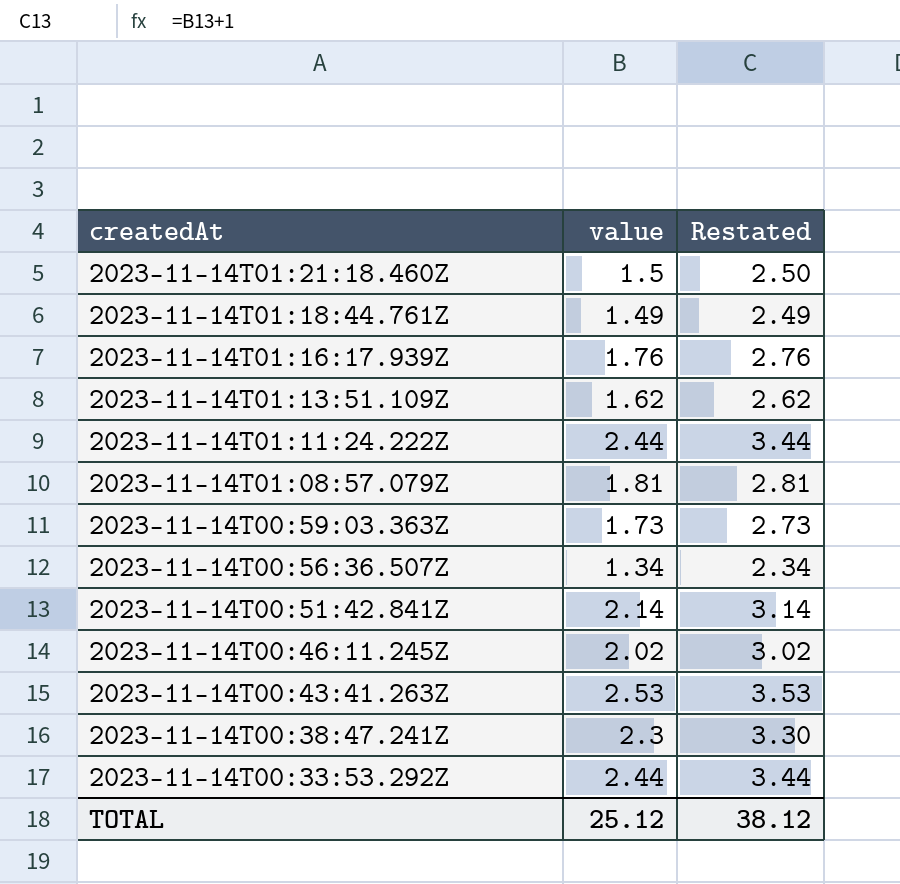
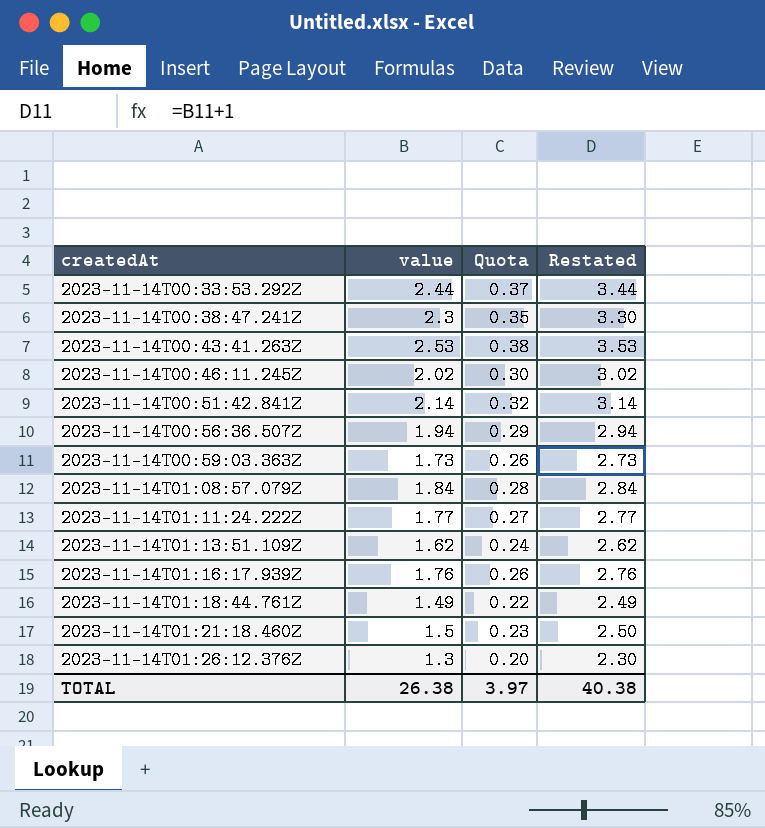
row order: createdAt descending -> createdAt ascending
column Quota | formula: none -> [value] * 0.15
2023-11-14T00:56:36.507Z | value: 1.34 -> 1.94
2023-11-14T00:56:36.507Z | Restated: 2.34 -> 2.94
2023-11-14T01:08:57.079Z | value: 1.81 -> 1.84
2023-11-14T01:08:57.079Z | Restated: 2.81 -> 2.84
2023-11-14T01:11:24.222Z | value: 2.44 -> 1.77
2023-11-14T01:11:24.222Z | Restated: 3.44 -> 2.77
row 2023-11-14T01:26:12.376Z: none -> 1.3 | 0.20 | 2.30
TOTAL | value: 25.12 -> 26.38
TOTAL | Restated: 38.12 -> 40.38

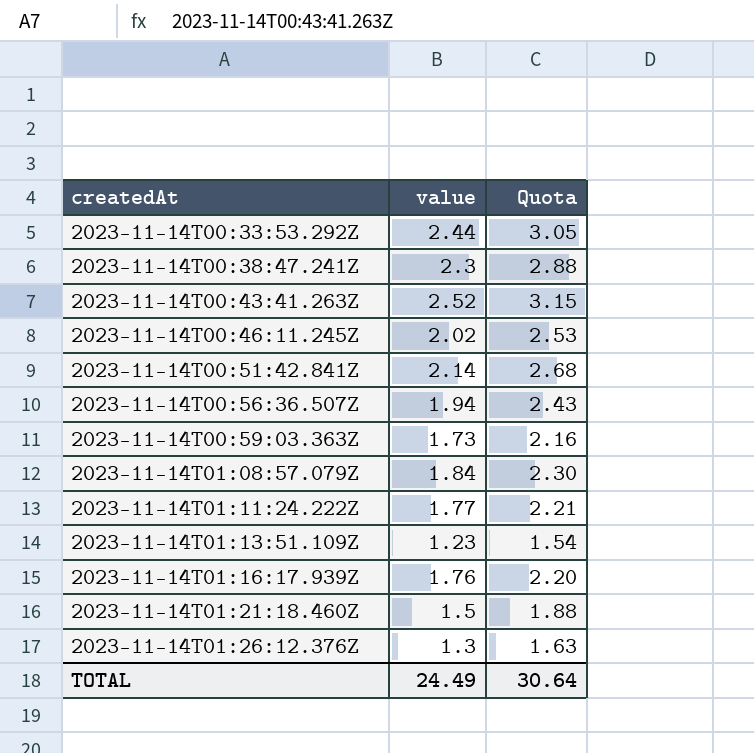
column Restated | formula: [value] + 1 -> none
column Quota | formula: [value] * 0.15 -> [value] * 1.25
row 2023-11-14T01:18:44.761Z: 1.49 | 0.22 | 2.49 -> none
2023-11-14T00:43:41.263Z | value: 2.53 -> 2.52
2023-11-14T01:13:51.109Z | value: 1.62 -> 1.23
TOTAL | value: 26.38 -> 24.49
TOTAL | Quota: 3.97 -> 30.64

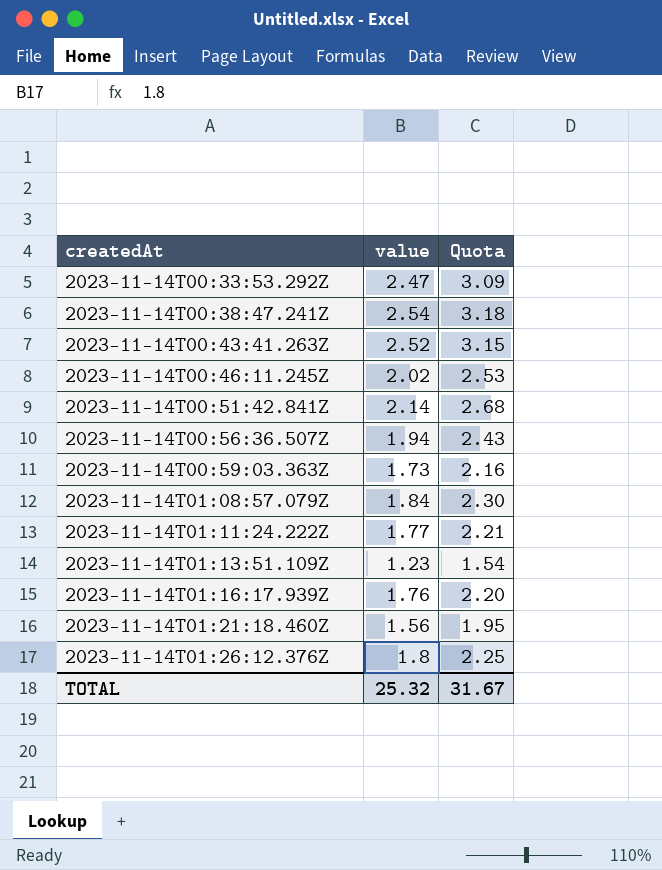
2023-11-14T00:33:53.292Z | value: 2.44 -> 2.47
2023-11-14T00:33:53.292Z | Quota: 3.05 -> 3.09
2023-11-14T00:38:47.241Z | value: 2.3 -> 2.54
2023-11-14T00:38:47.241Z | Quota: 2.88 -> 3.18
2023-11-14T01:21:18.460Z | value: 1.5 -> 1.56
2023-11-14T01:21:18.460Z | Quota: 1.88 -> 1.95
2023-11-14T01:26:12.376Z | value: 1.3 -> 1.8
2023-11-14T01:26:12.376Z | Quota: 1.63 -> 2.25
TOTAL | value: 24.49 -> 25.32
TOTAL | Quota: 30.64 -> 31.67

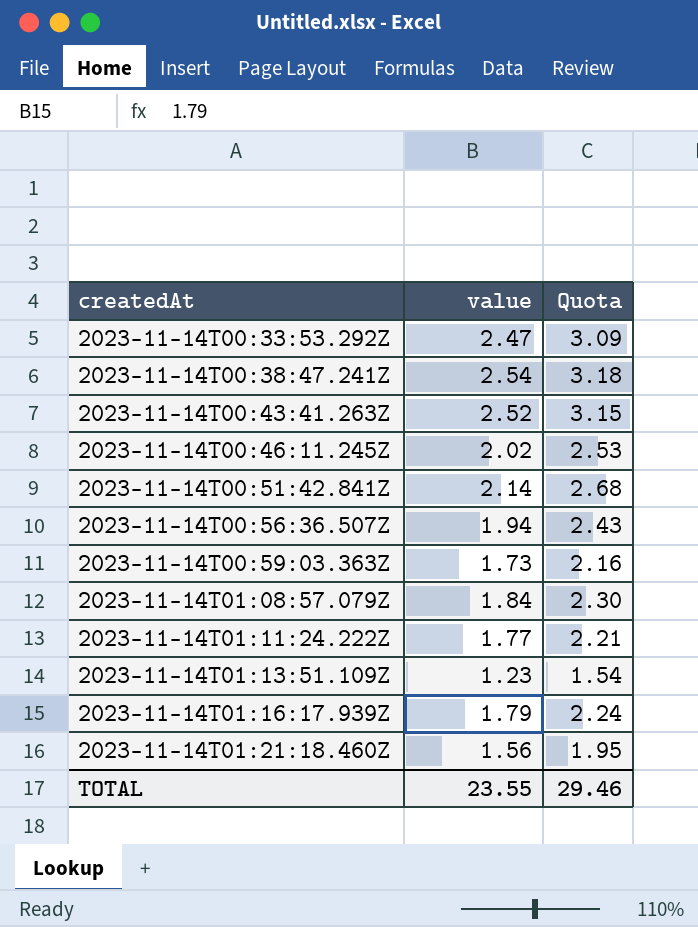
row 2023-11-14T01:26:12.376Z: 1.8 | 2.25 -> none
2023-11-14T01:16:17.939Z | value: 1.76 -> 1.79
2023-11-14T01:16:17.939Z | Quota: 2.20 -> 2.24
TOTAL | value: 25.32 -> 23.55
TOTAL | Quota: 31.67 -> 29.46

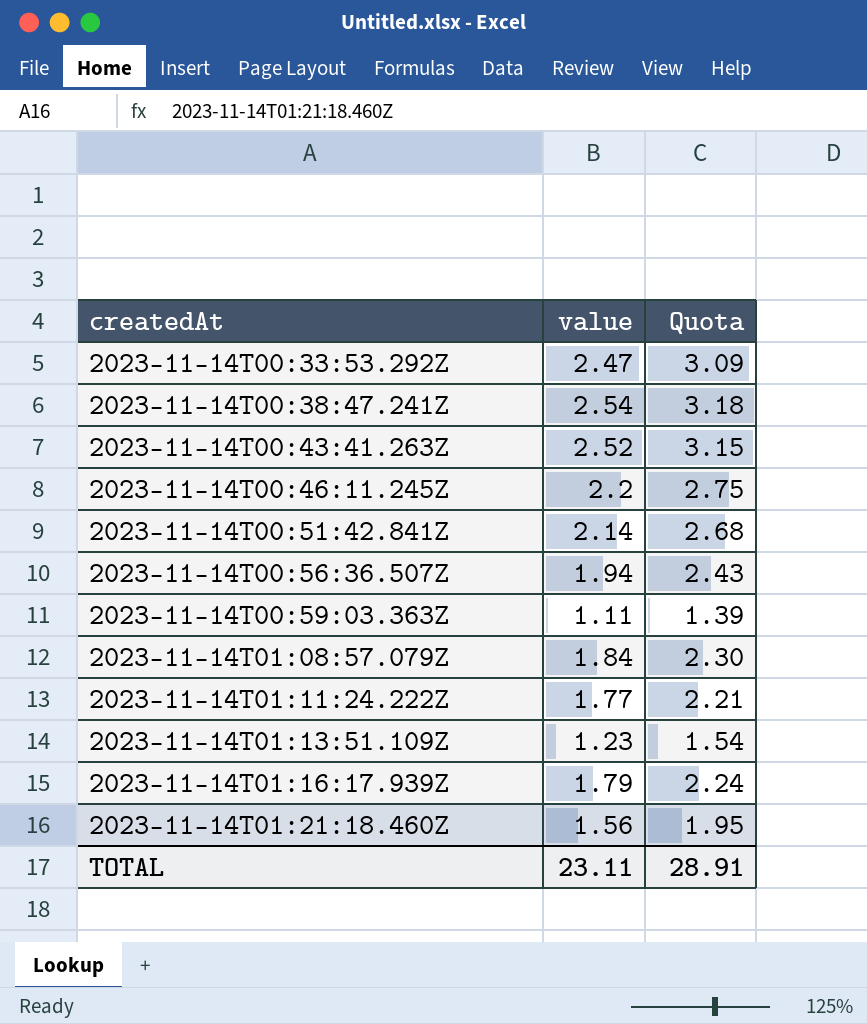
2023-11-14T00:46:11.245Z | value: 2.02 -> 2.2
2023-11-14T00:46:11.245Z | Quota: 2.53 -> 2.75
2023-11-14T00:59:03.363Z | value: 1.73 -> 1.11
2023-11-14T00:59:03.363Z | Quota: 2.16 -> 1.39
TOTAL | value: 23.55 -> 23.11
TOTAL | Quota: 29.46 -> 28.91

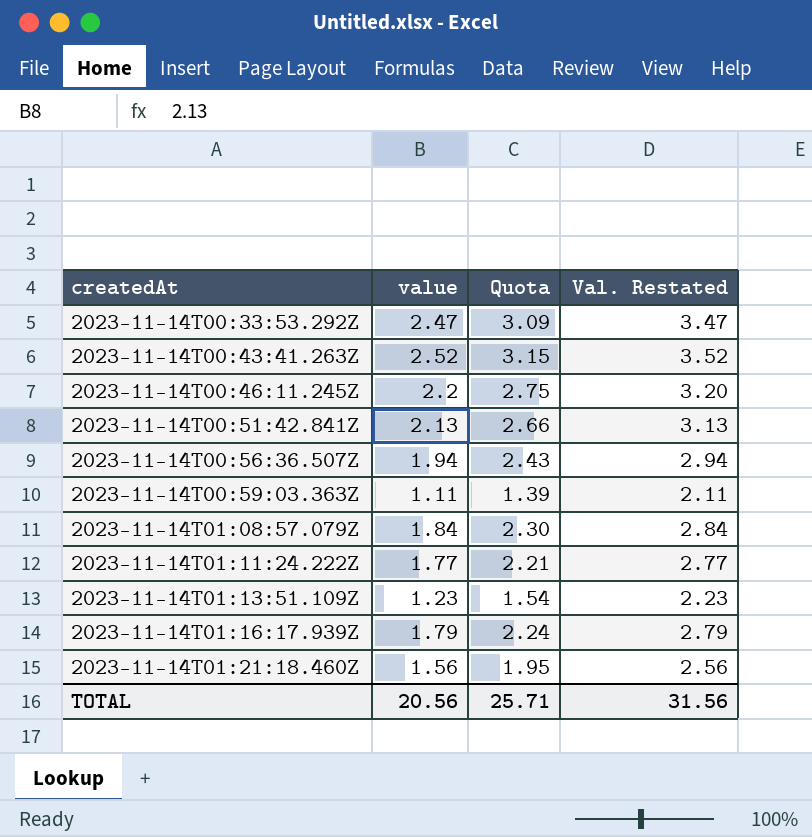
column Val. Restated | formula: none -> [value] + 1
row 2023-11-14T00:38:47.241Z: 2.54 | 3.18 -> none
2023-11-14T00:51:42.841Z | value: 2.14 -> 2.13
2023-11-14T00:51:42.841Z | Quota: 2.68 -> 2.66
TOTAL | value: 23.11 -> 20.56
TOTAL | Quota: 28.91 -> 25.71

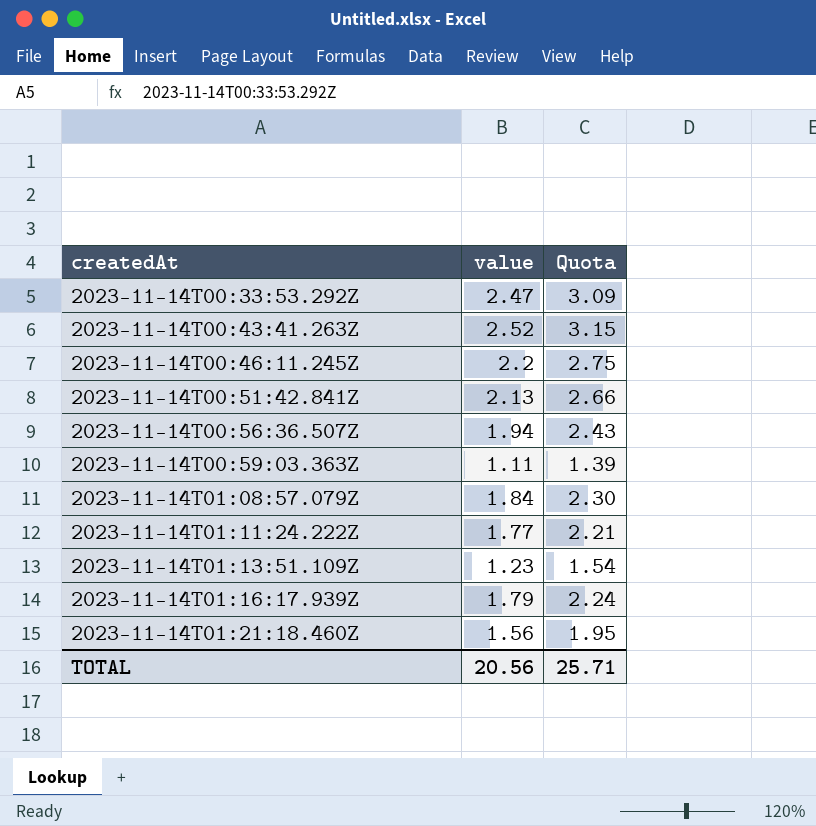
column Val. Restated | formula: [value] + 1 -> none

